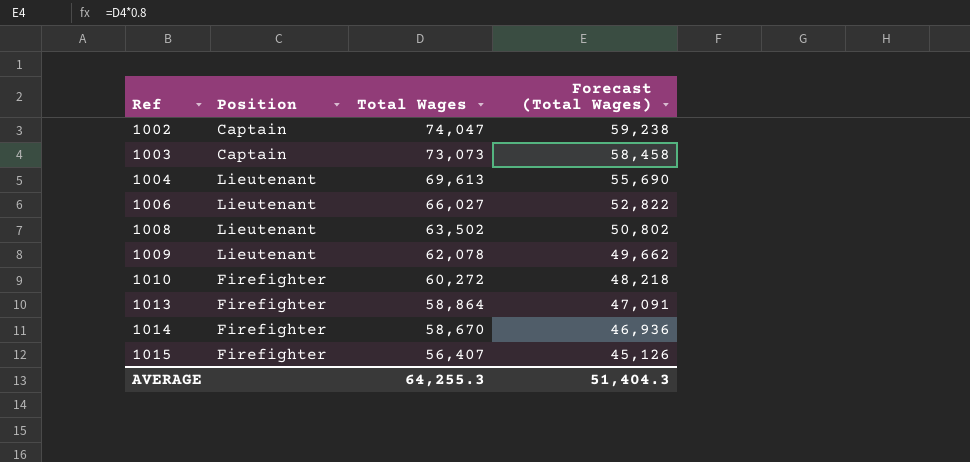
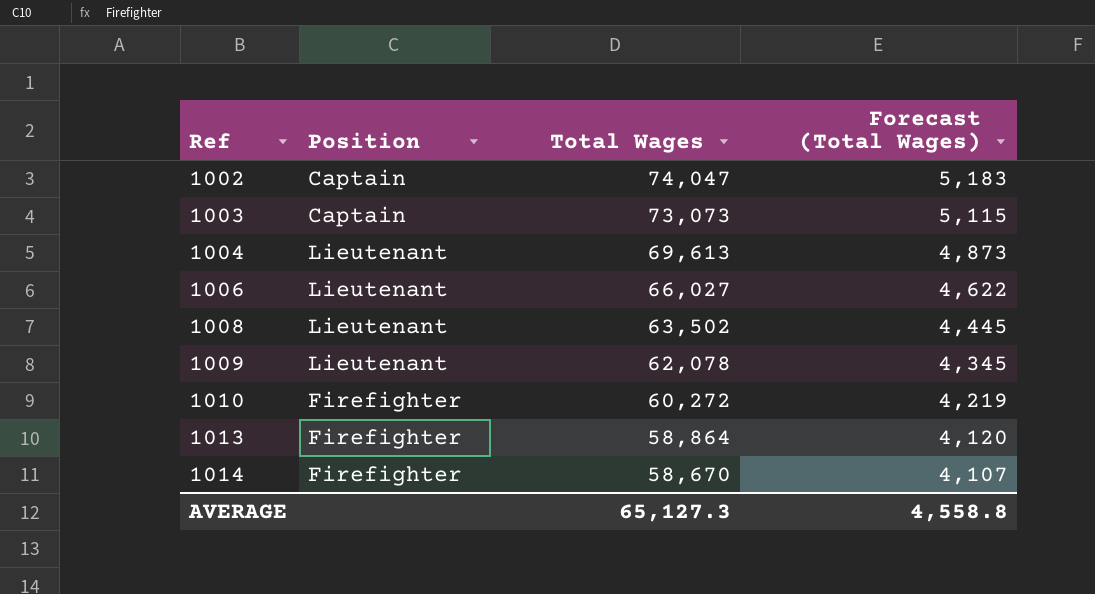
column Forecast (Total Wages) | formula: [Total Wages] * 0.8 -> [Total Wages] * 0.07
row 1015: Firefighter | 56,407 | 45,126 -> none
AVERAGE | Total Wages: 64,255.3 -> 65,127.3
AVERAGE | Forecast (Total Wages): 51,404.3 -> 4,558.8

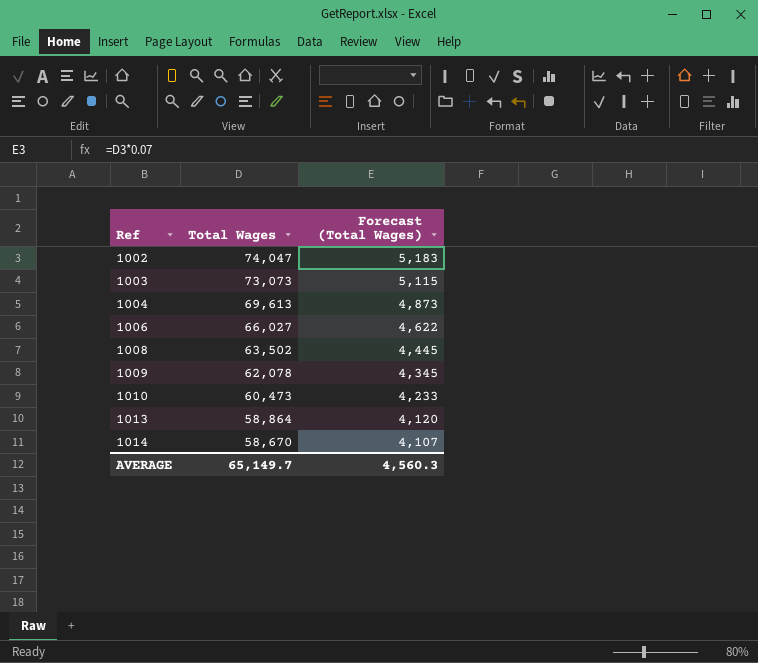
column Position | position: 2 -> none
1010 | Total Wages: 60,272 -> 60,473
1010 | Forecast (Total Wages): 4,219 -> 4,233
AVERAGE | Total Wages: 65,127.3 -> 65,149.7
AVERAGE | Forecast (Total Wages): 4,558.8 -> 4,560.3

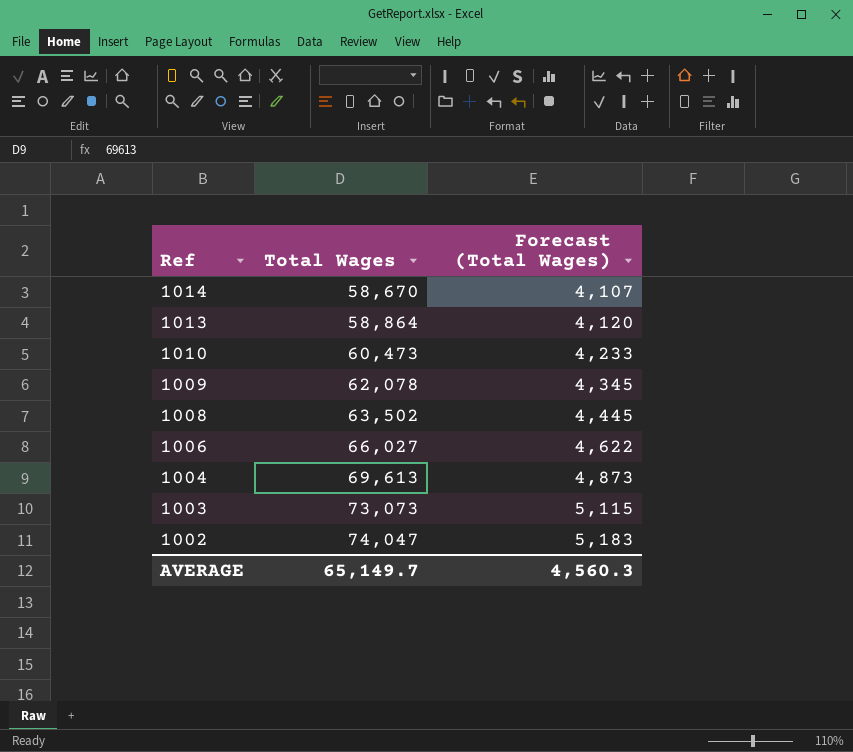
row order: Ref ascending -> Ref descending

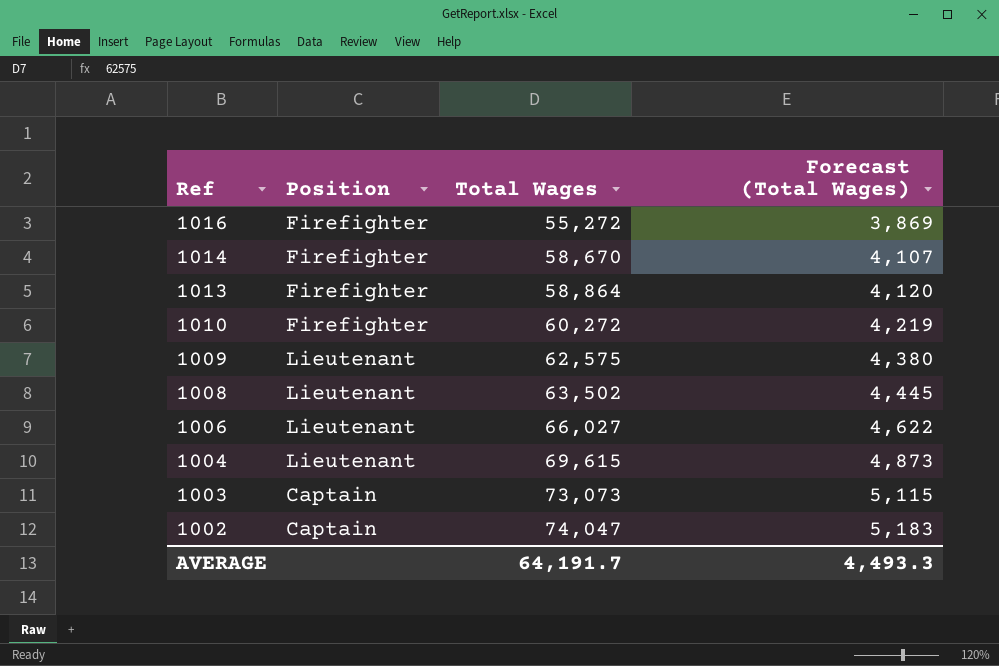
column Position | position: none -> 2
row 1016: none -> Firefighter | 55,272 | 3,869
1010 | Total Wages: 60,473 -> 60,272
1010 | Forecast (Total Wages): 4,233 -> 4,219
1009 | Total Wages: 62,078 -> 62,575
1009 | Forecast (Total Wages): 4,345 -> 4,380
1004 | Total Wages: 69,613 -> 69,615
AVERAGE | Total Wages: 65,149.7 -> 64,191.7
AVERAGE | Forecast (Total Wages): 4,560.3 -> 4,493.3

